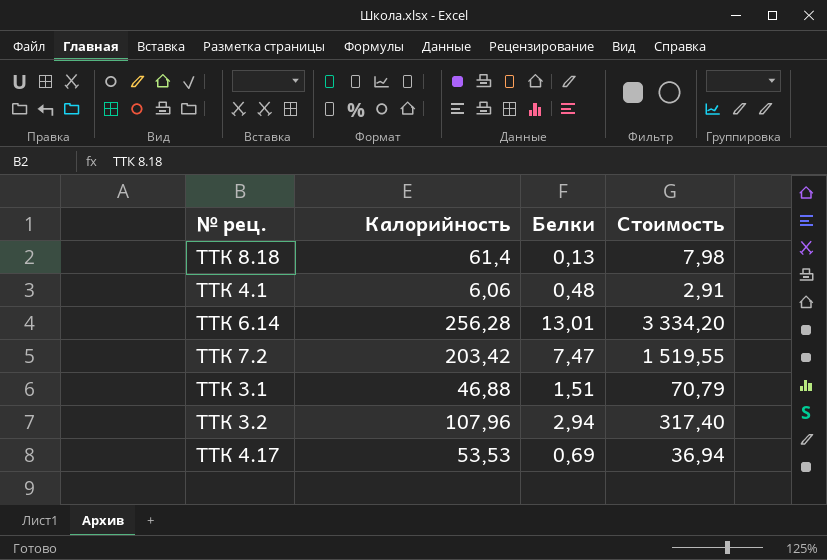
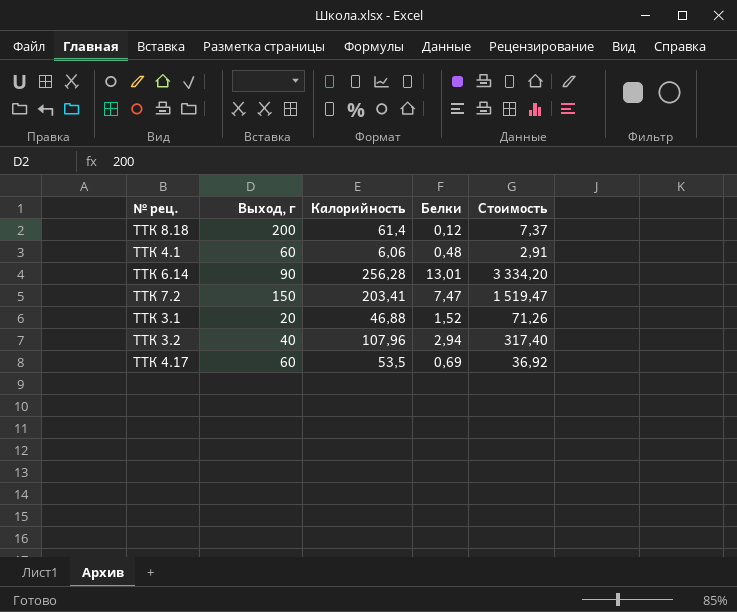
column Выход, г | position: none -> 2
ТТК 8.18 | Белки: 0,13 -> 0,12
ТТК 8.18 | Стоимость: 7,98 -> 7,37
ТТК 7.2 | Калорийность: 203,42 -> 203,41
ТТК 7.2 | Стоимость: 1 519,55 -> 1 519,47
ТТК 3.1 | Белки: 1,51 -> 1,52
ТТК 3.1 | Стоимость: 70,79 -> 71,26
ТТК 4.17 | Калорийность: 53,53 -> 53,5
ТТК 4.17 | Стоимость: 36,94 -> 36,92

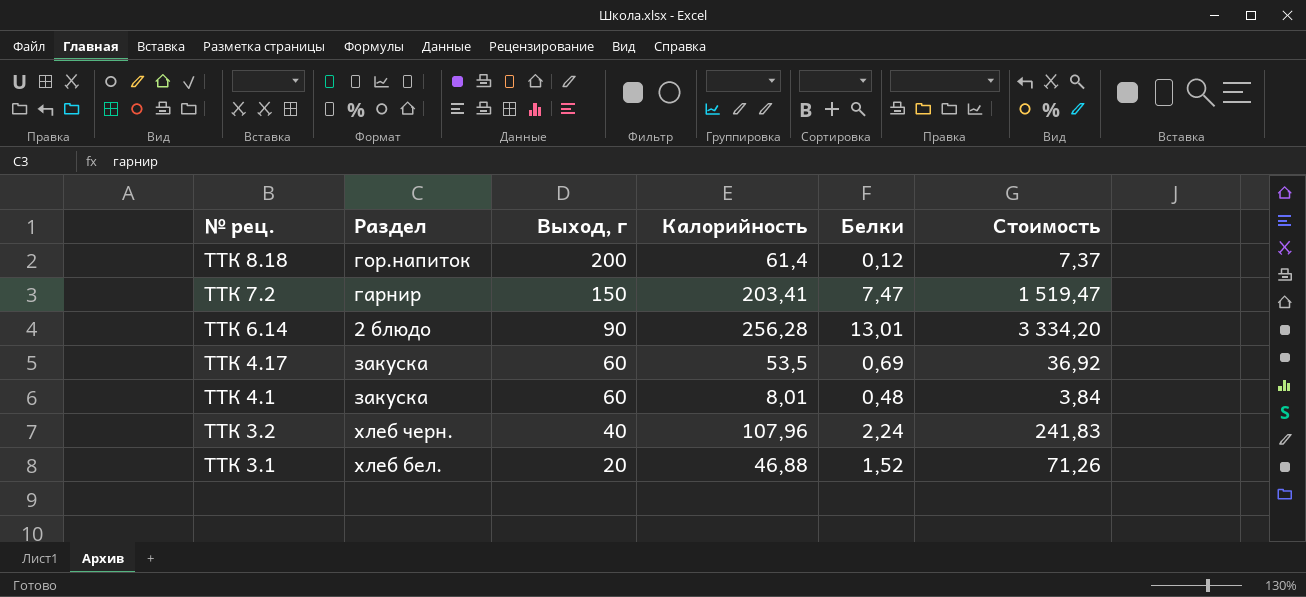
row order: none -> № рец. descending
column Раздел | position: none -> 2
ТТК 4.1 | Калорийность: 6,06 -> 8,01
ТТК 4.1 | Стоимость: 2,91 -> 3,84
ТТК 3.2 | Белки: 2,94 -> 2,24
ТТК 3.2 | Стоимость: 317,40 -> 241,83

